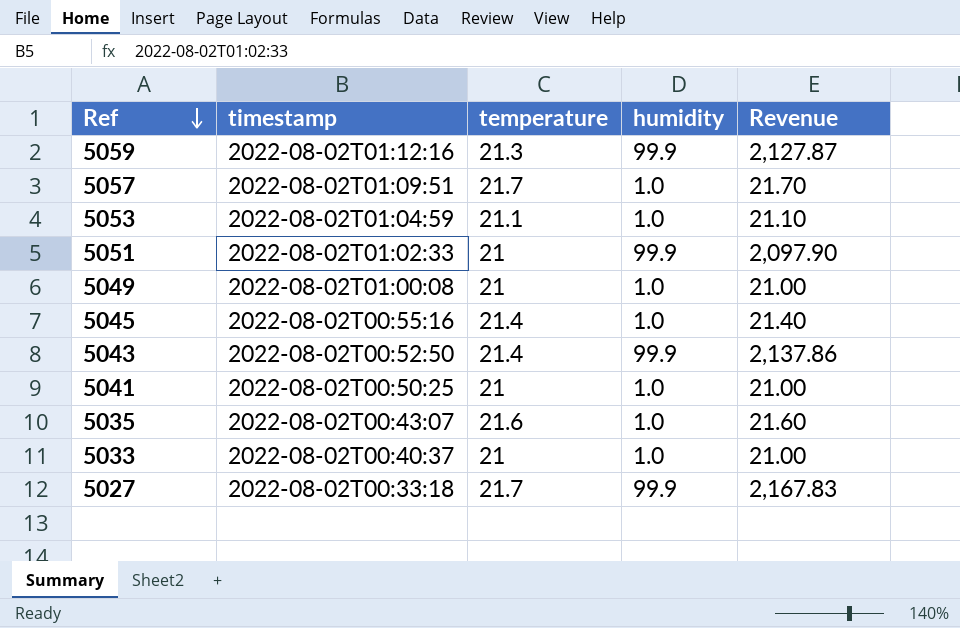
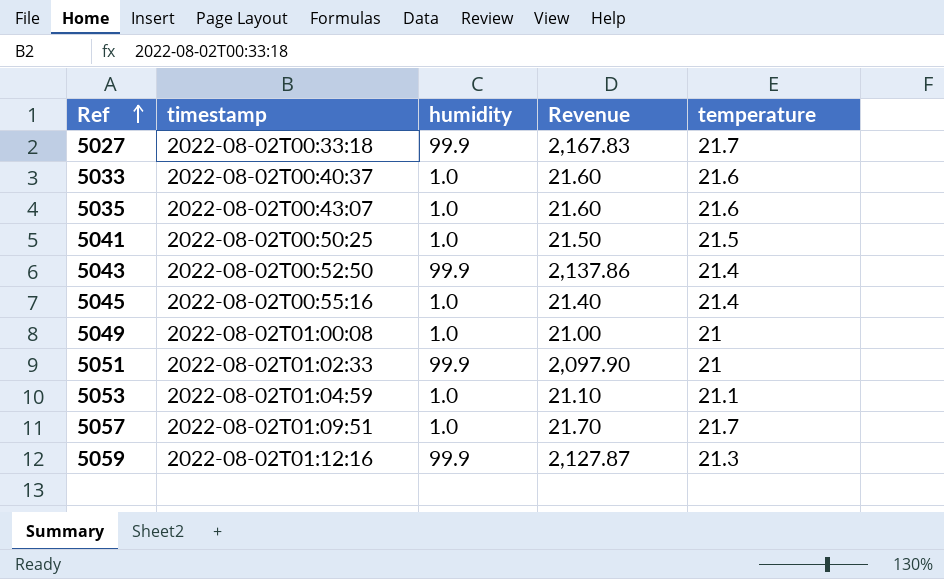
row order: Ref descending -> Ref ascending
column temperature | position: 3 -> 5
5033 | Revenue: 21.00 -> 21.60
5033 | temperature: 21 -> 21.6
5041 | Revenue: 21.00 -> 21.50
5041 | temperature: 21 -> 21.5

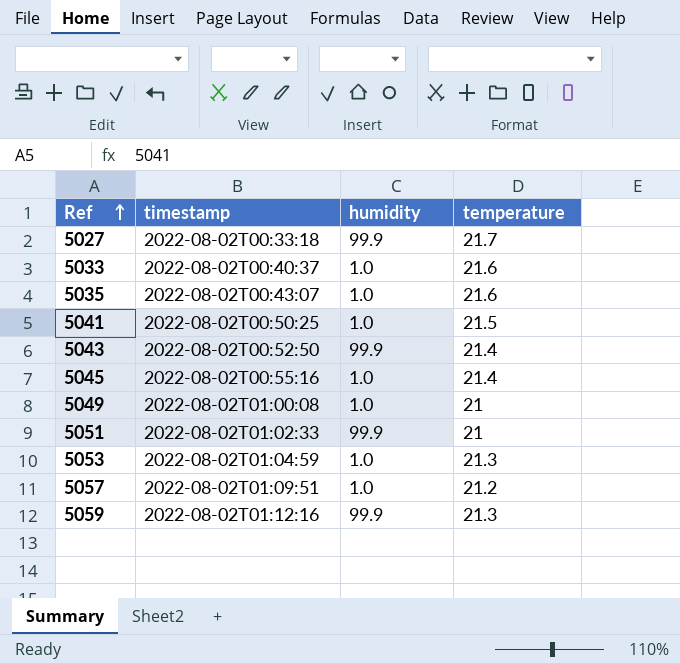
column Revenue | formula: [humidity] * [temperature] -> none
5053 | temperature: 21.1 -> 21.3
5057 | temperature: 21.7 -> 21.2

